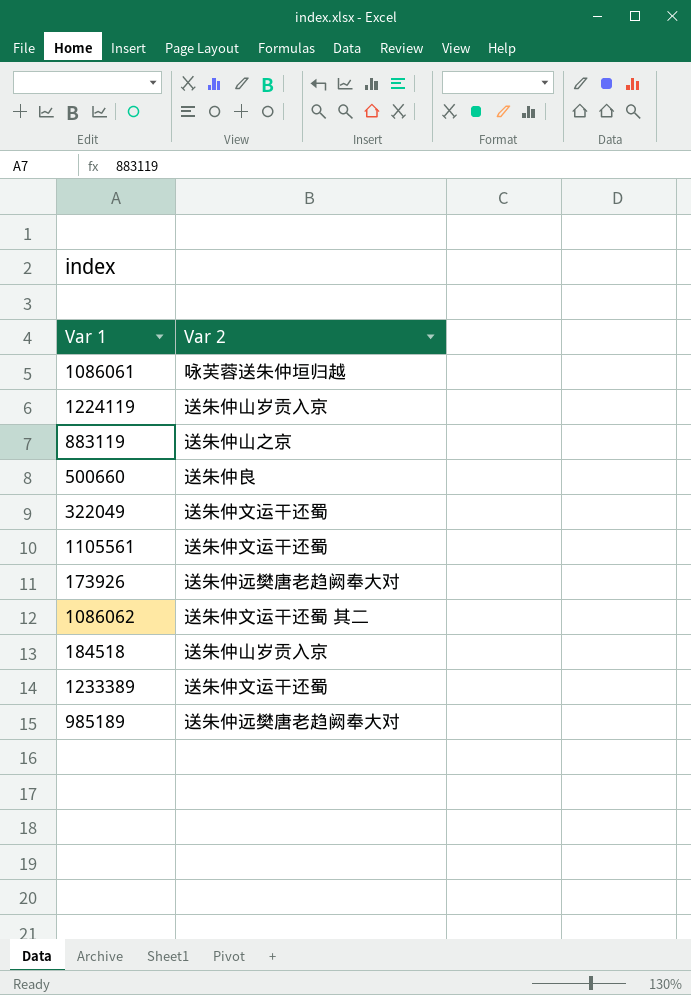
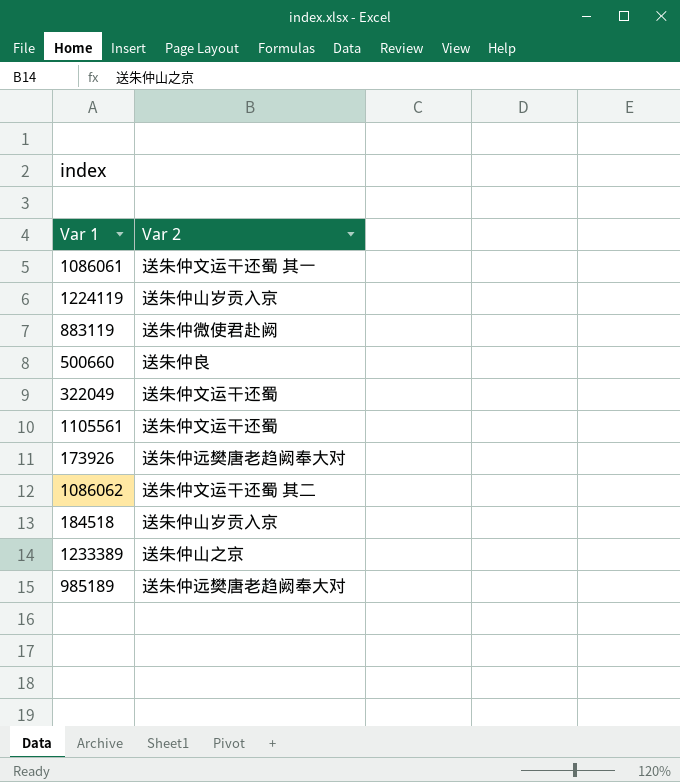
1086061 | Var 2: 咏芙蓉送朱仲垣归越 -> 送朱仲文运干还蜀 其一
883119 | Var 2: 送朱仲山之京 -> 送朱仲微使君赴阙
1233389 | Var 2: 送朱仲文运干还蜀 -> 送朱仲山之京

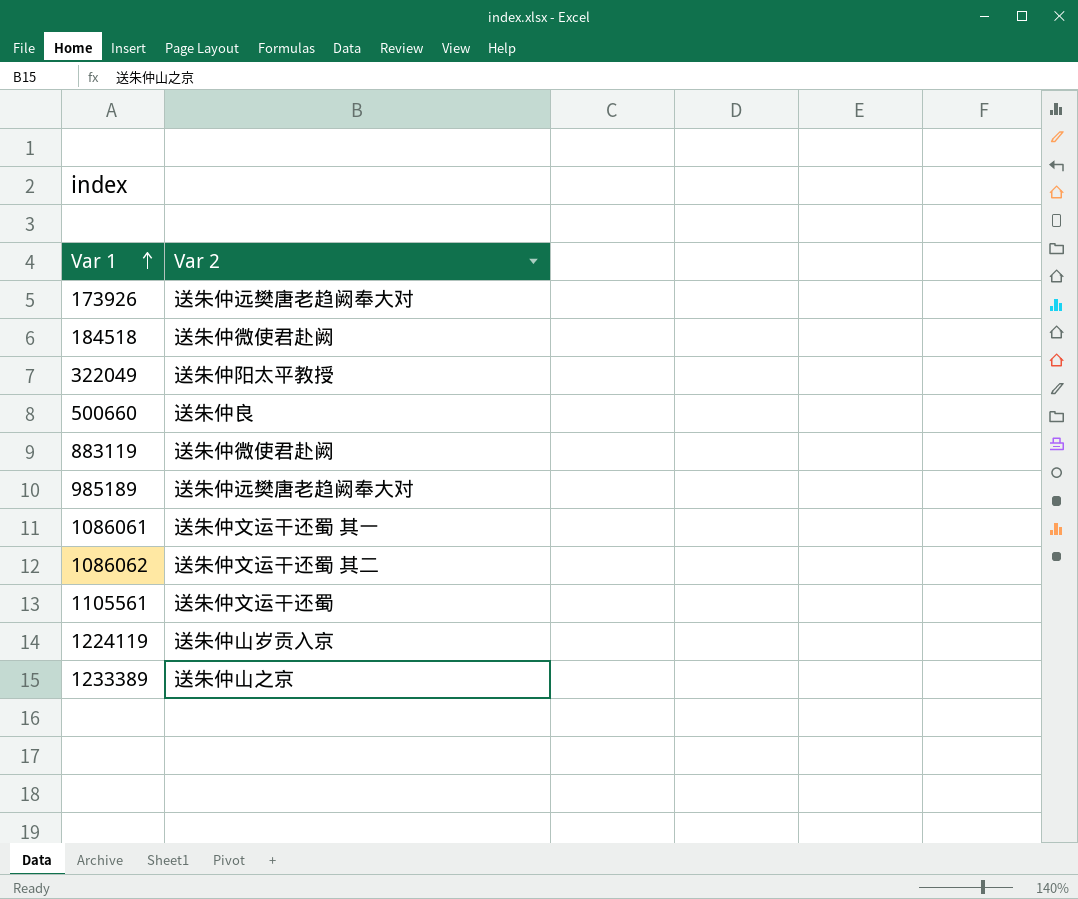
row order: none -> Var 1 ascending
184518 | Var 2: 送朱仲山岁贡入京 -> 送朱仲微使君赴阙
322049 | Var 2: 送朱仲文运干还蜀 -> 送朱仲阳太平教授

